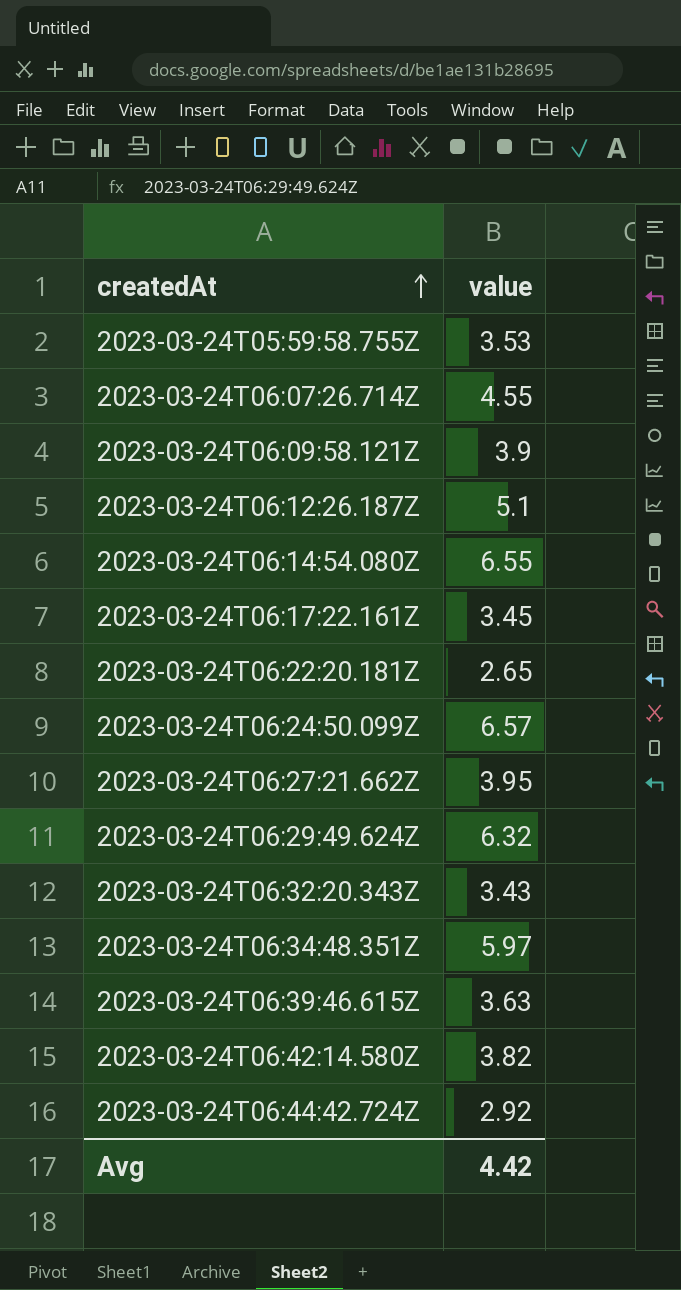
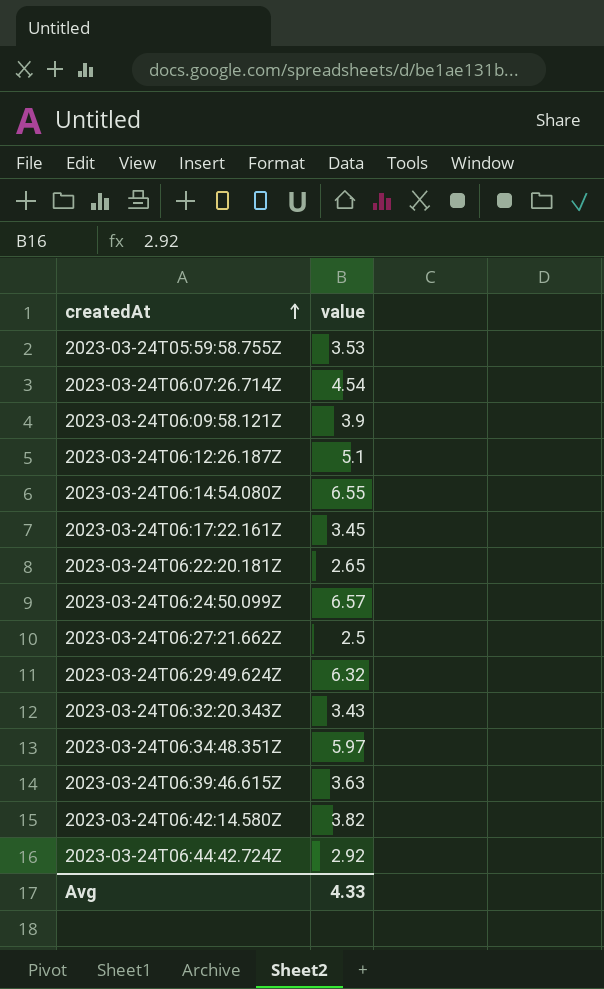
2023-03-24T06:07:26.714Z | value: 4.55 -> 4.54
2023-03-24T06:27:21.662Z | value: 3.95 -> 2.5
Avg | value: 4.42 -> 4.33

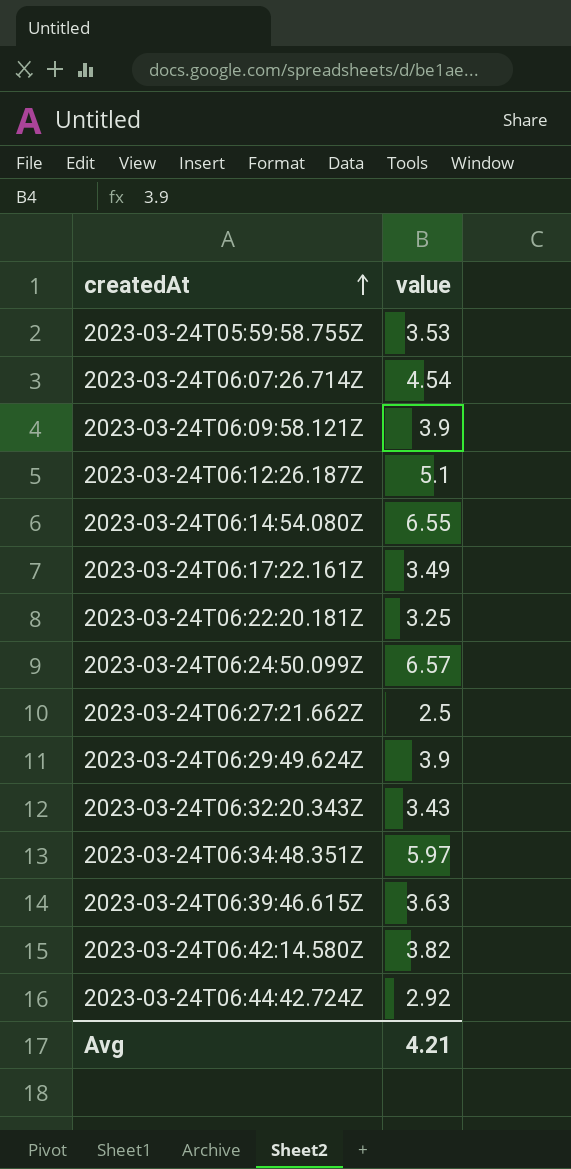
2023-03-24T06:17:22.161Z | value: 3.45 -> 3.49
2023-03-24T06:22:20.181Z | value: 2.65 -> 3.25
2023-03-24T06:29:49.624Z | value: 6.32 -> 3.9
Avg | value: 4.33 -> 4.21

